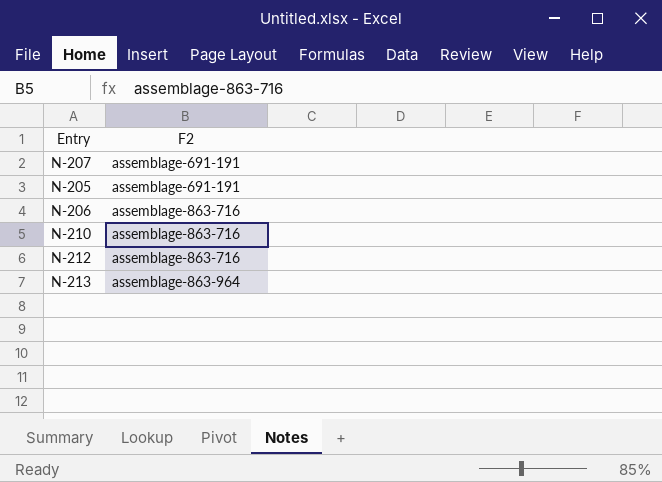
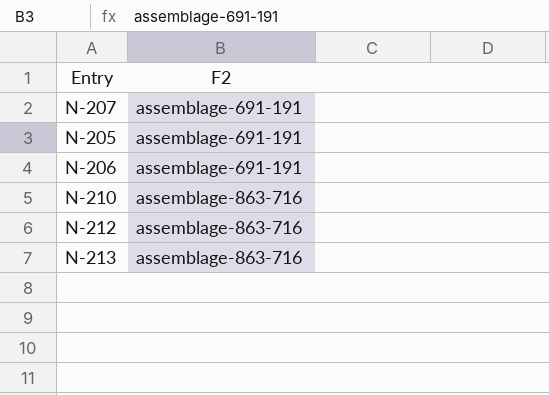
N-206 | F2: assemblage-863-716 -> assemblage-691-191
N-213 | F2: assemblage-863-964 -> assemblage-863-716

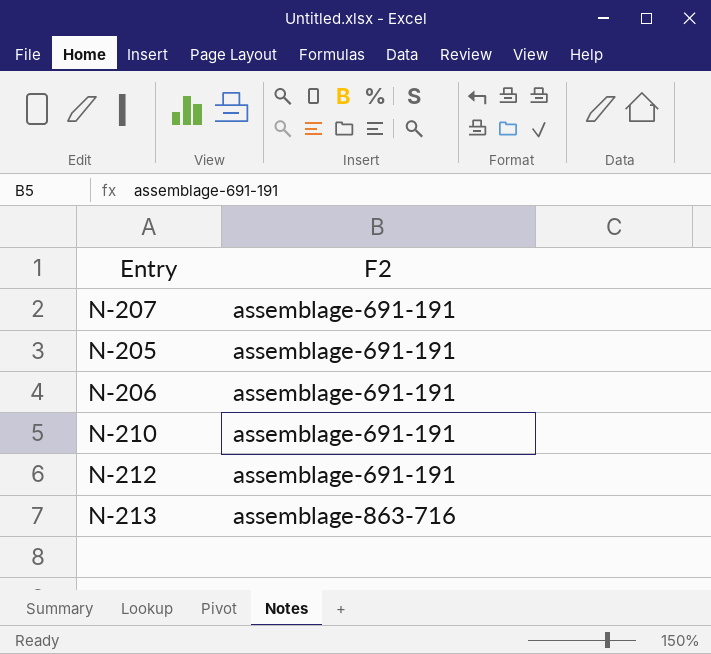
N-210 | F2: assemblage-863-716 -> assemblage-691-191
N-212 | F2: assemblage-863-716 -> assemblage-691-191

